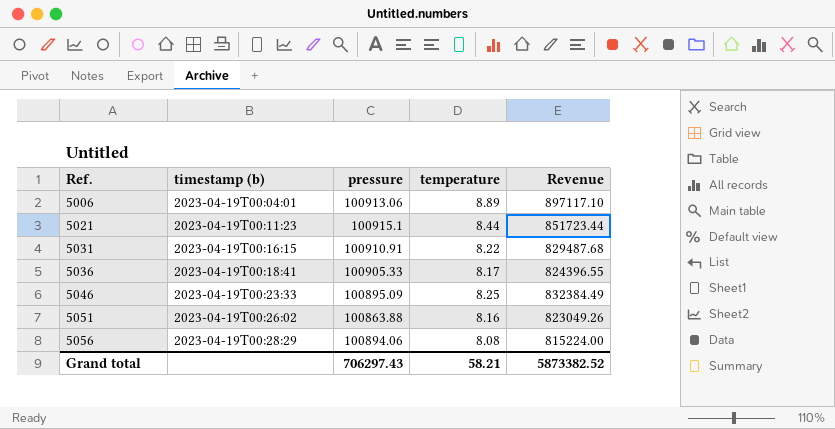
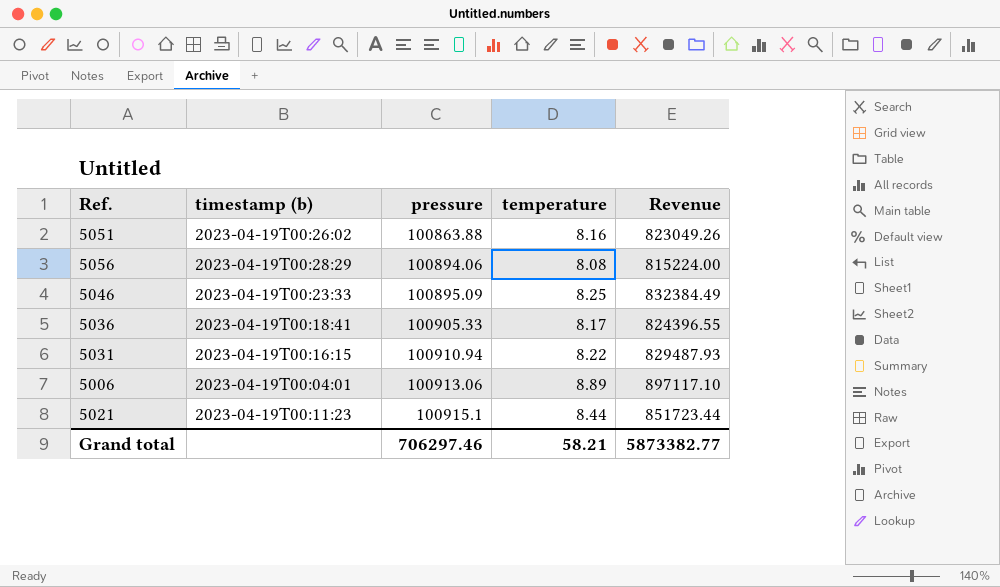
row order: Ref. ascending -> pressure ascending
5031 | pressure: 100910.91 -> 100910.94
5031 | Revenue: 829487.68 -> 829487.93
Grand total | pressure: 706297.43 -> 706297.46
Grand total | Revenue: 5873382.52 -> 5873382.77

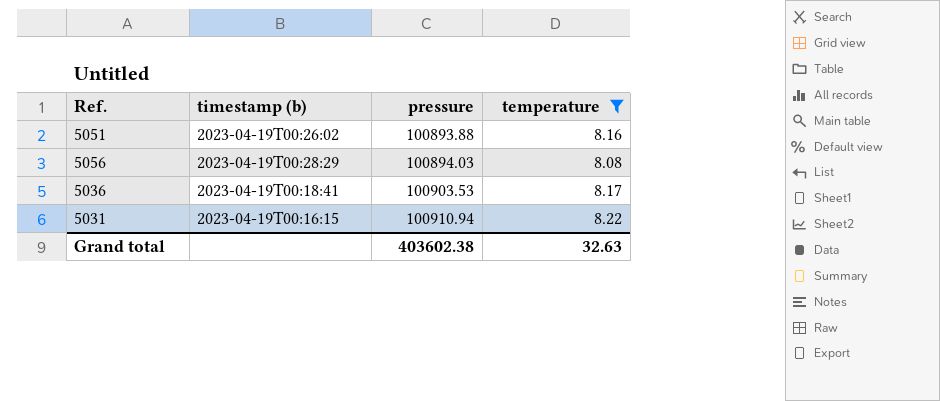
filter: none -> temperature <= 8.22
column Revenue | formula: [pressure] * [temperature] -> none
5051 | pressure: 100863.88 -> 100893.88
5056 | pressure: 100894.06 -> 100894.03
5036 | pressure: 100905.33 -> 100903.53
Grand total | pressure: 706297.46 -> 403602.38
Grand total | temperature: 58.21 -> 32.63

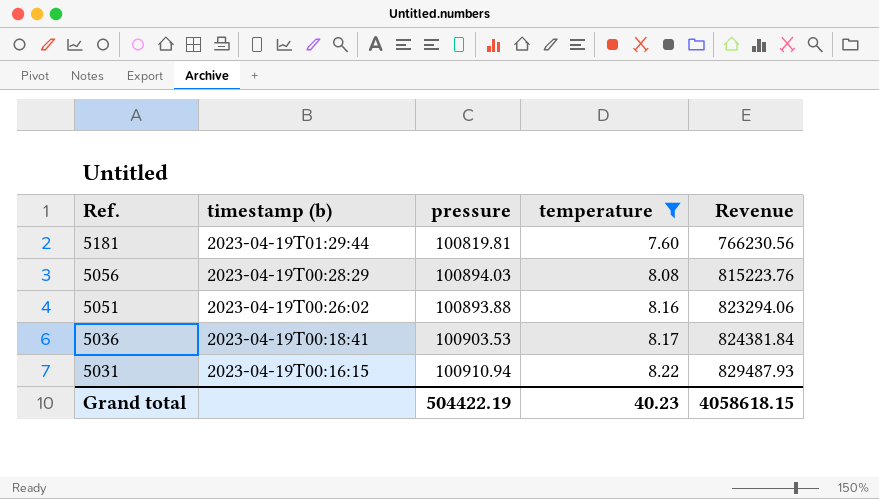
row order: pressure ascending -> Ref. descending
column Revenue | formula: none -> [pressure] * [temperature]
row 5181: none -> 2023-04-19T01:29:44 | 100819.81 | 7.60 | 766230.56
Grand total | pressure: 403602.38 -> 504422.19
Grand total | temperature: 32.63 -> 40.23

